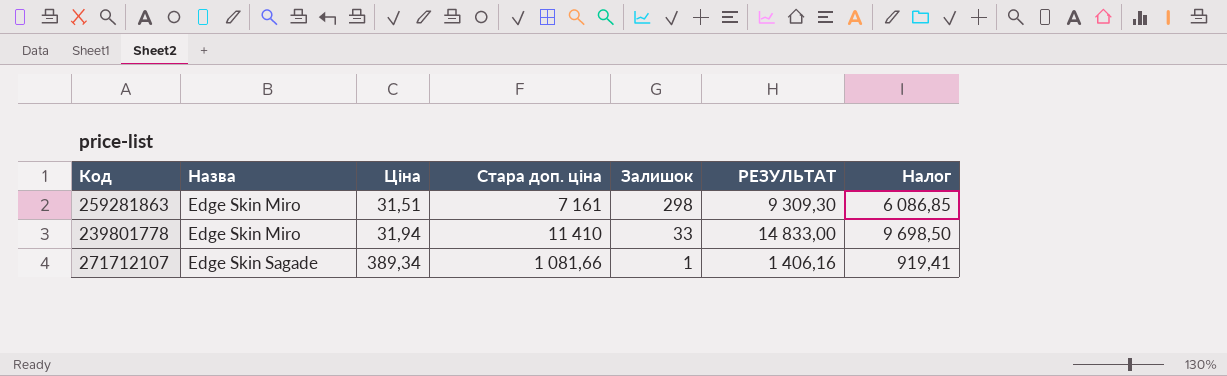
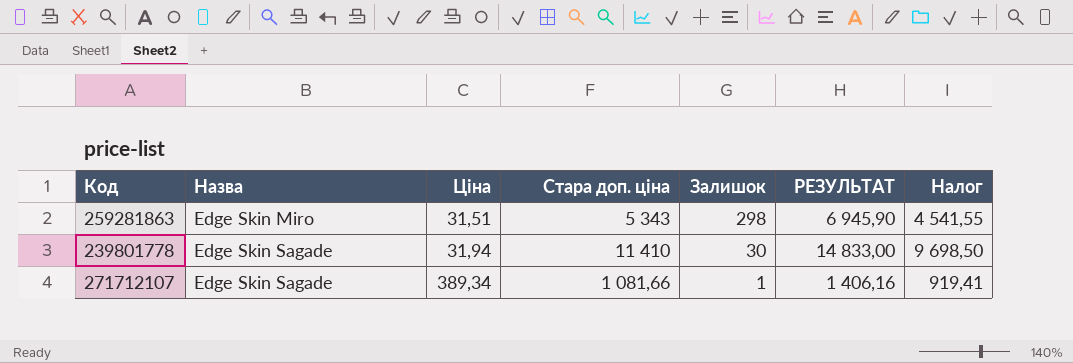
259281863 | Стара доп. ціна: 7 161 -> 5 343
259281863 | РЕЗУЛЬТАТ: 9 309,30 -> 6 945,90
259281863 | Налог: 6 086,85 -> 4 541,55
239801778 | Назва: Edge Skin Miro -> Edge Skin Sagade
239801778 | Залишок: 33 -> 30

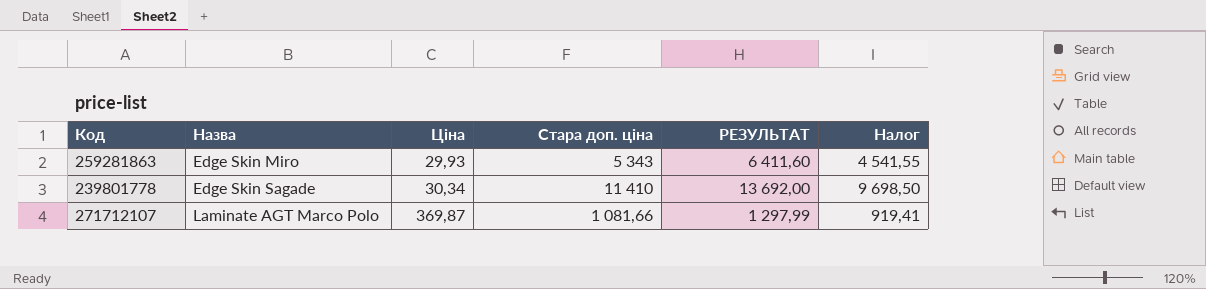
column Залишок | position: 5 -> none
column РЕЗУЛЬТАТ | formula: [Стара доп. ціна] * 1,3 -> [Стара доп. ціна] * 1,2
259281863 | Ціна: 31,51 -> 29,93
239801778 | Ціна: 31,94 -> 30,34
271712107 | Назва: Edge Skin Sagade -> Laminate AGT Marco Polo
271712107 | Ціна: 389,34 -> 369,87

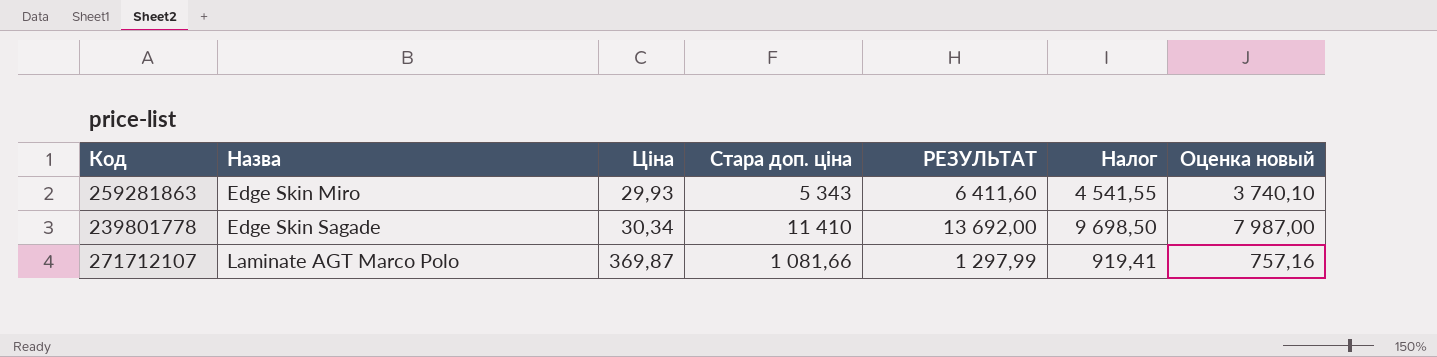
column Оценка новый | formula: none -> [Стара доп. ціна] * 0,7

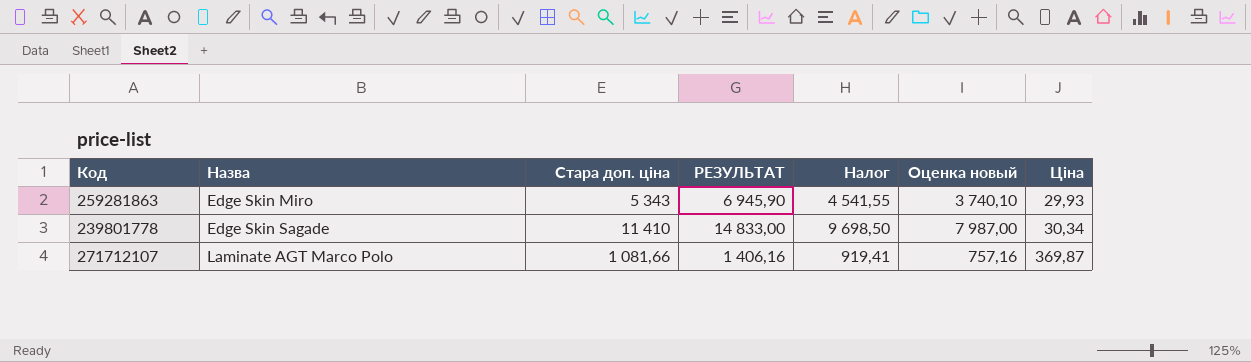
column РЕЗУЛЬТАТ | formula: [Стара доп. ціна] * 1,2 -> [Стара доп. ціна] * 1,3
column Ціна | position: 3 -> 7

